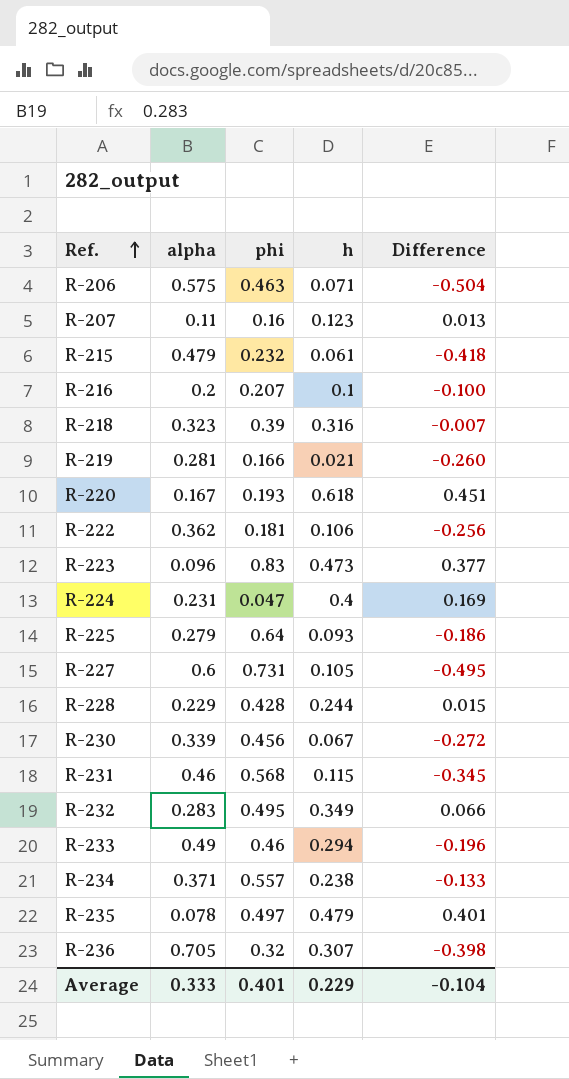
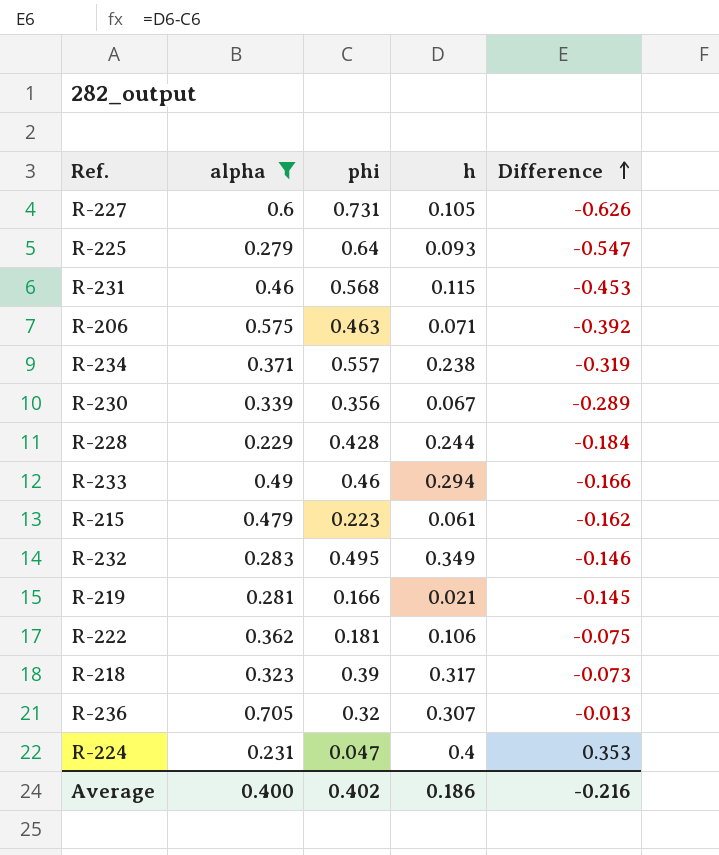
filter: none -> alpha >= 0.229
row order: Ref. ascending -> Difference ascending
column Difference | formula: [h] - [alpha] -> [h] - [phi]
R-230 | phi: 0.456 -> 0.356
R-215 | phi: 0.232 -> 0.223
R-218 | h: 0.316 -> 0.317
Average | alpha: 0.333 -> 0.400
Average | phi: 0.401 -> 0.402
Average | h: 0.229 -> 0.186
Average | Difference: -0.104 -> -0.216

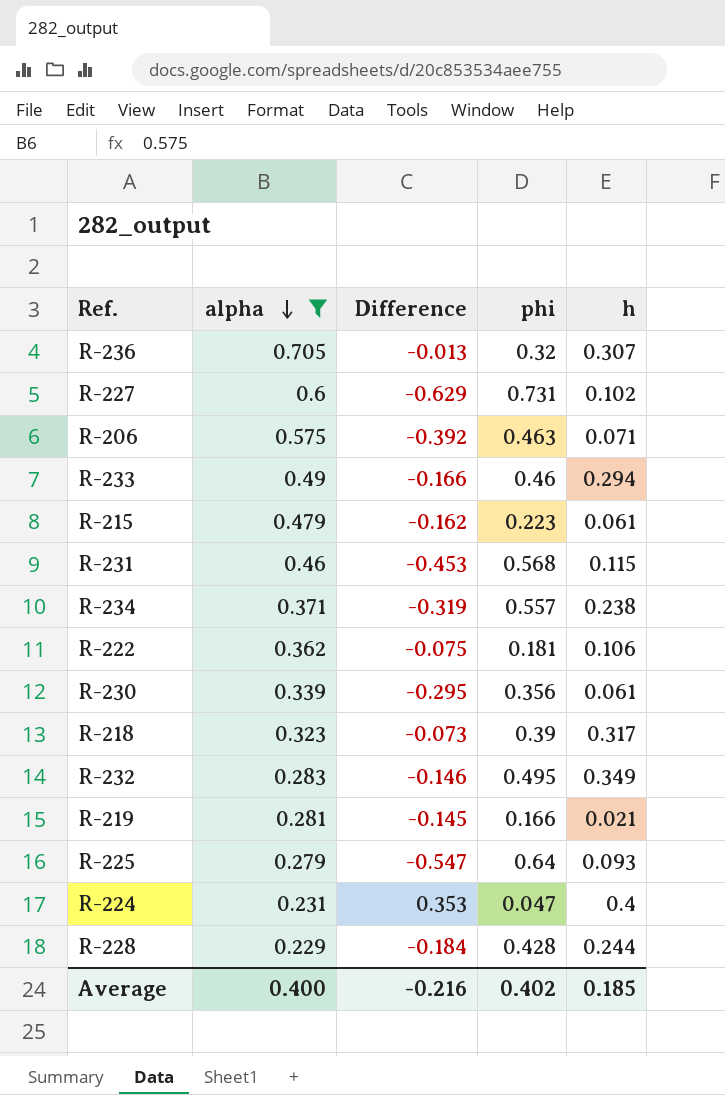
row order: Difference ascending -> alpha descending
column Difference | position: 5 -> 3
R-227 | Difference: -0.626 -> -0.629
R-227 | h: 0.105 -> 0.102
R-230 | Difference: -0.289 -> -0.295
R-230 | h: 0.067 -> 0.061
Average | h: 0.186 -> 0.185

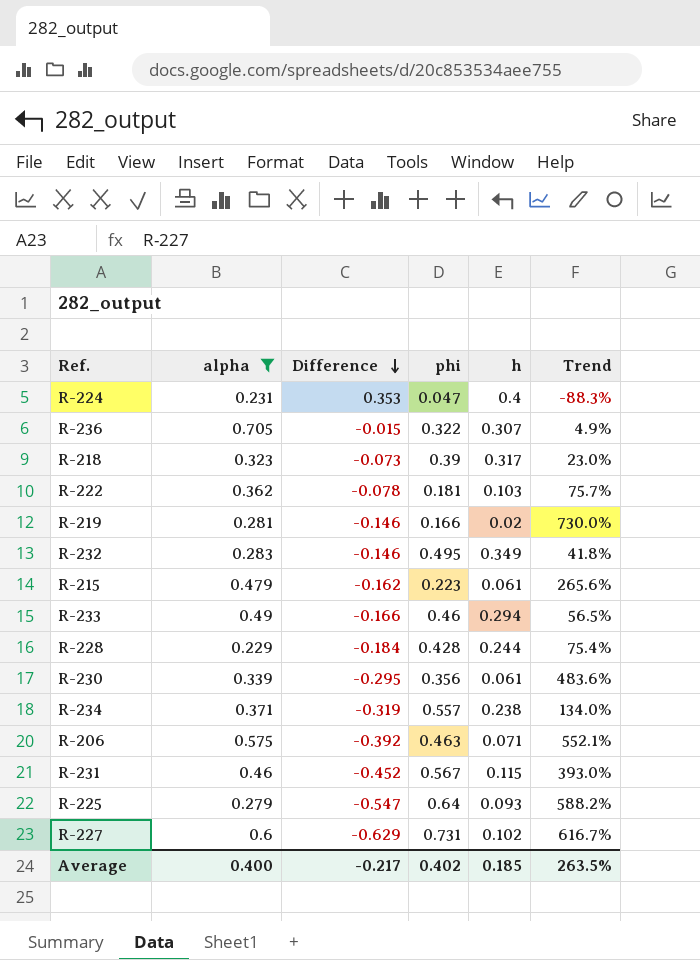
row order: alpha descending -> Difference descending
column Trend | formula: none -> ([phi] - [h]) / [h]
R-236 | Difference: -0.013 -> -0.015
R-236 | phi: 0.32 -> 0.322
R-222 | Difference: -0.075 -> -0.078
R-222 | h: 0.106 -> 0.103
R-219 | Difference: -0.145 -> -0.146
R-219 | h: 0.021 -> 0.02
R-231 | Difference: -0.453 -> -0.452
R-231 | phi: 0.568 -> 0.567
Average | Difference: -0.216 -> -0.217

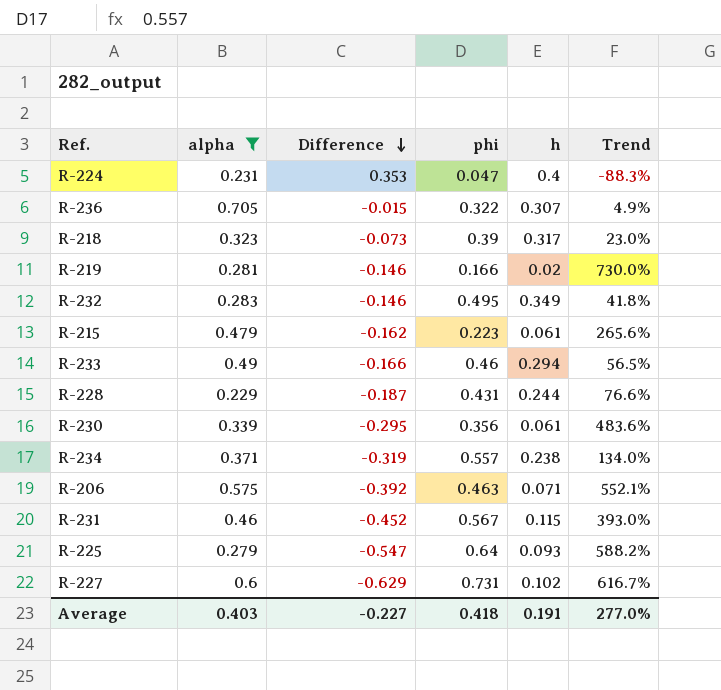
row R-222: 0.362 | -0.078 | 0.181 | 0.103 | 75.7% -> none
R-228 | Difference: -0.184 -> -0.187
R-228 | phi: 0.428 -> 0.431
R-228 | Trend: 75.4% -> 76.6%
Average | alpha: 0.400 -> 0.403
Average | Difference: -0.217 -> -0.227
Average | phi: 0.402 -> 0.418
Average | h: 0.185 -> 0.191
Average | Trend: 263.5% -> 277.0%

